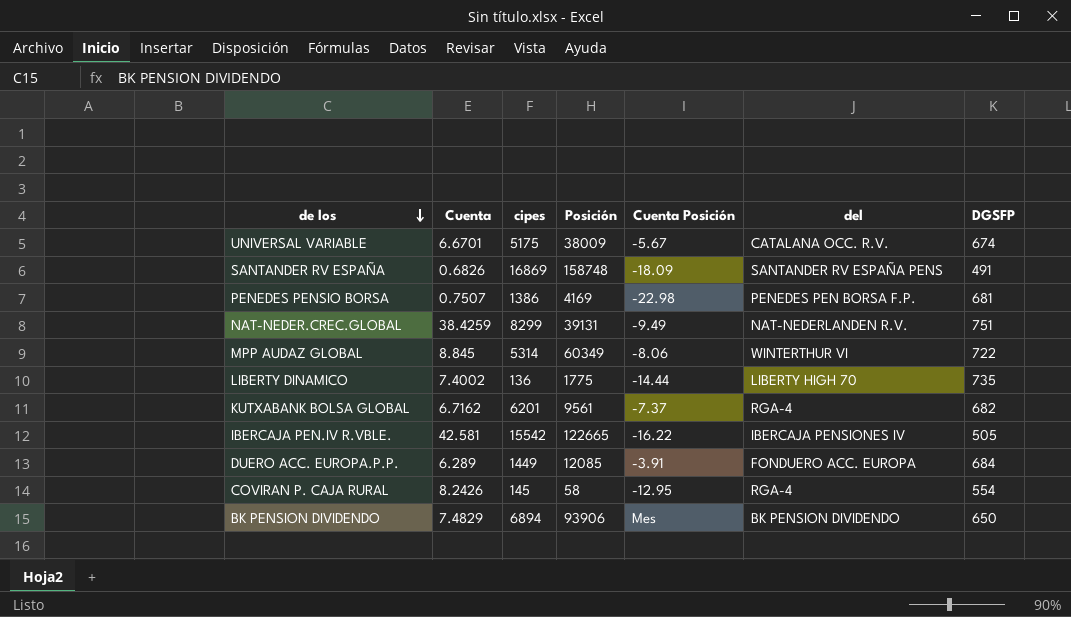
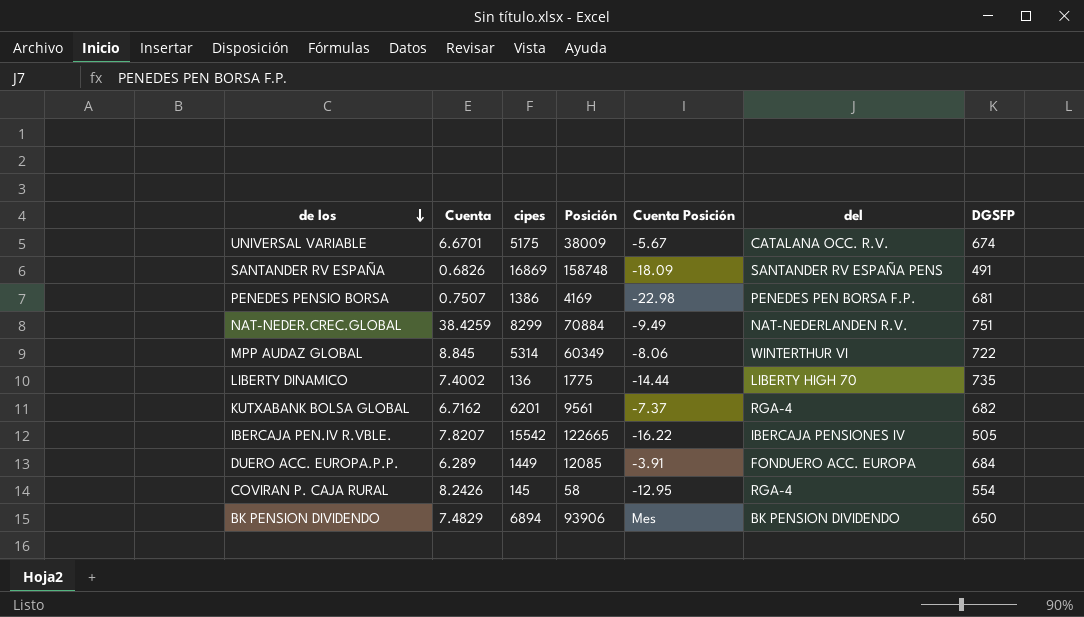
NAT-NEDER.CREC.GLOBAL | Posición: 39131 -> 70884
IBERCAJA PEN.IV R.VBLE. | Cuenta: 42.581 -> 7.8207

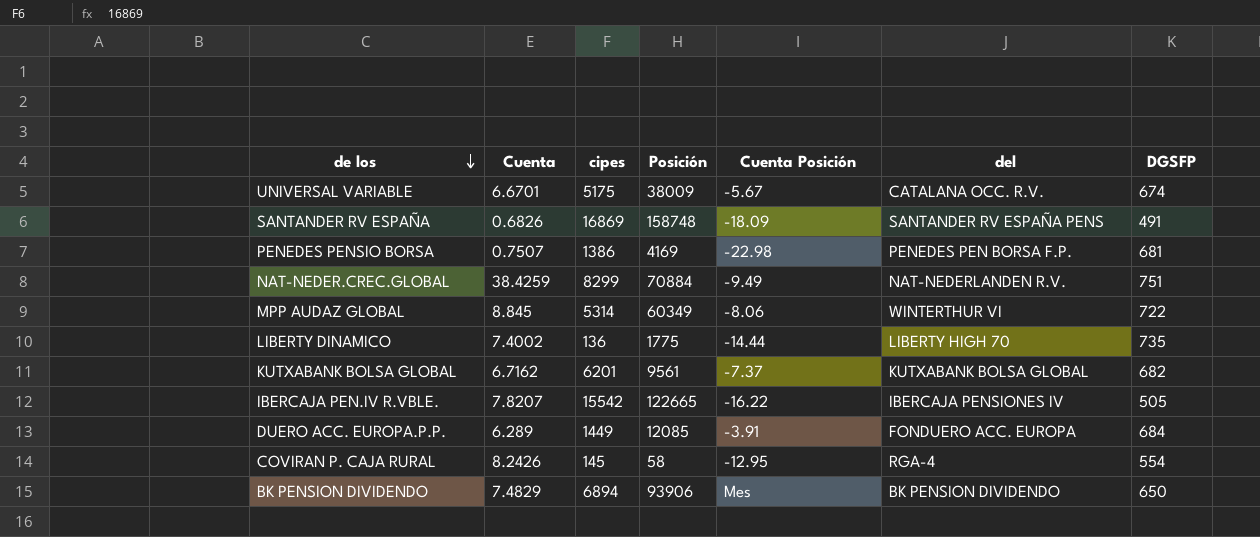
KUTXABANK BOLSA GLOBAL | del: RGA-4 -> KUTXABANK BOLSA GLOBAL

